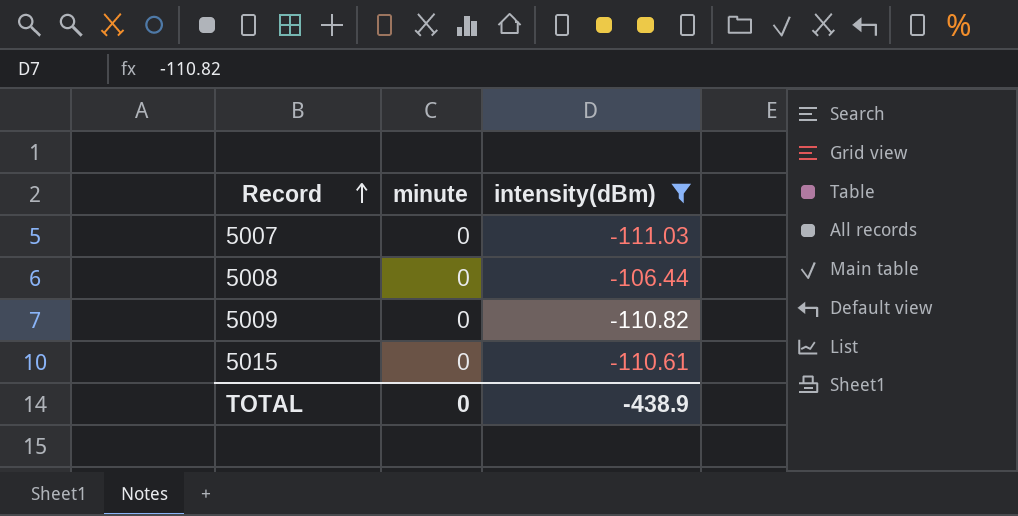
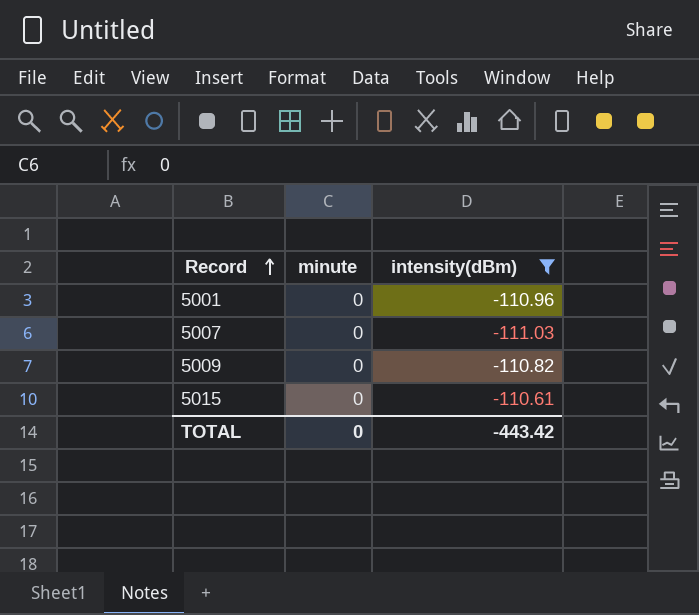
row 5008: 0 | -106.44 -> none
row 5001: none -> 0 | -110.96
TOTAL | intensity(dBm): -438.9 -> -443.42

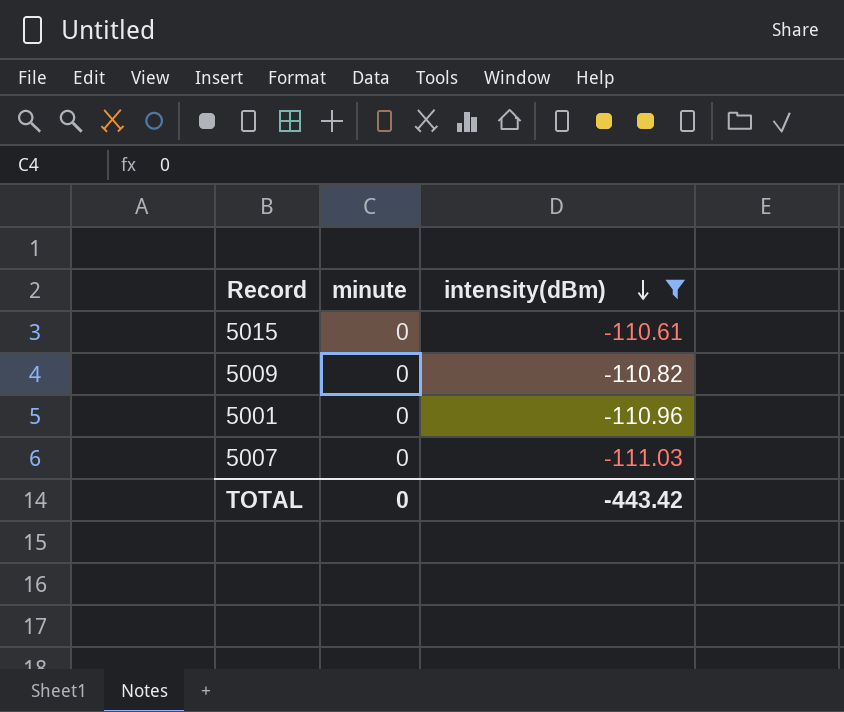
row order: Record ascending -> intensity(dBm) descending

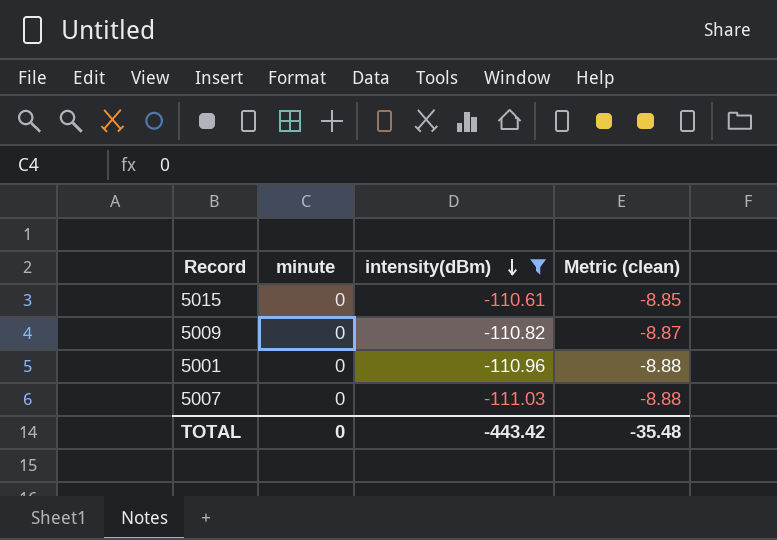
column Metric (clean) | formula: none -> [intensity(dBm)] * 0.08

